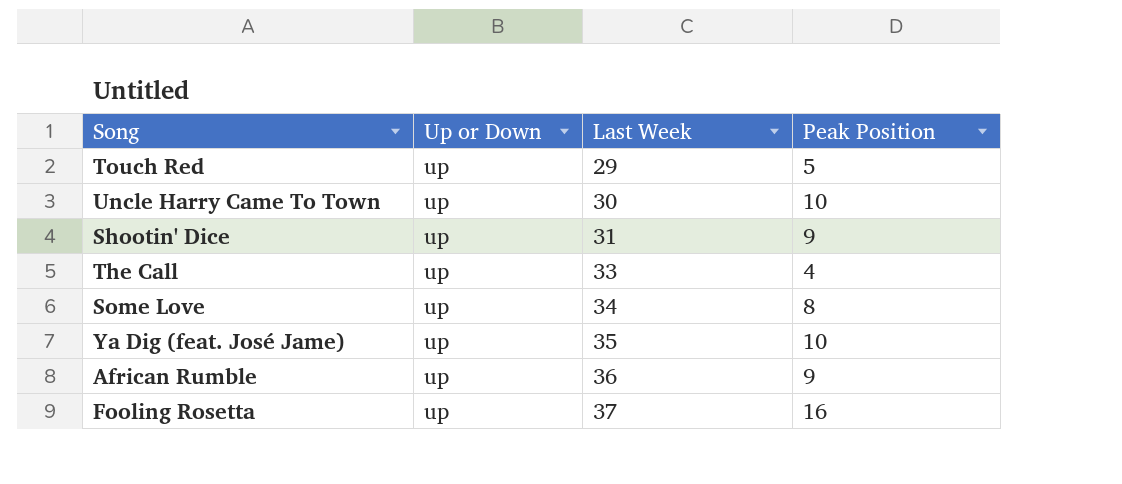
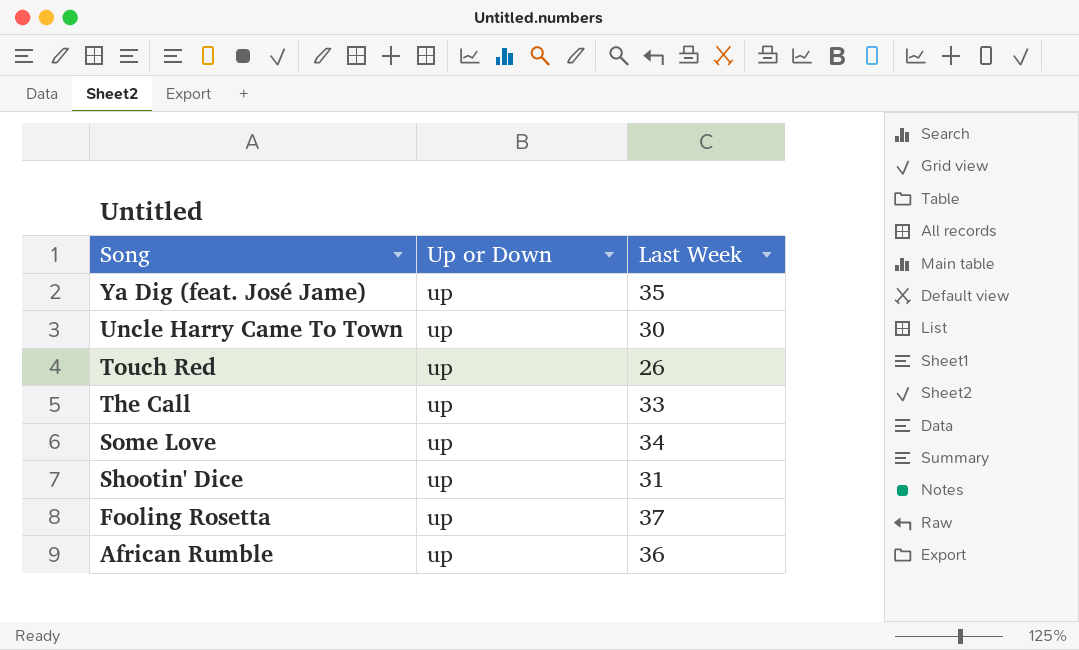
row order: Last Week ascending -> Song descending
column Peak Position | position: 4 -> none
Touch Red | Last Week: 29 -> 26

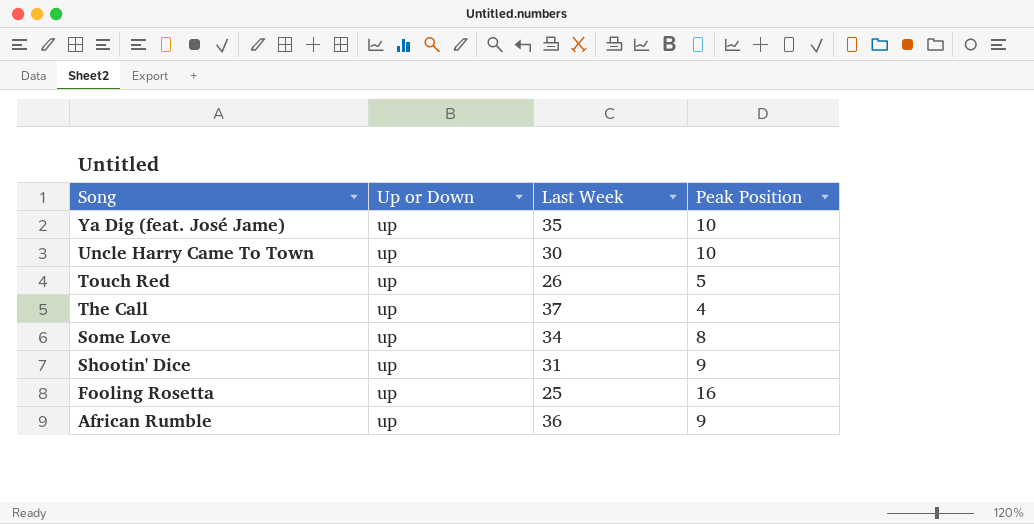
column Peak Position | position: none -> 4
The Call | Last Week: 33 -> 37
Fooling Rosetta | Last Week: 37 -> 25

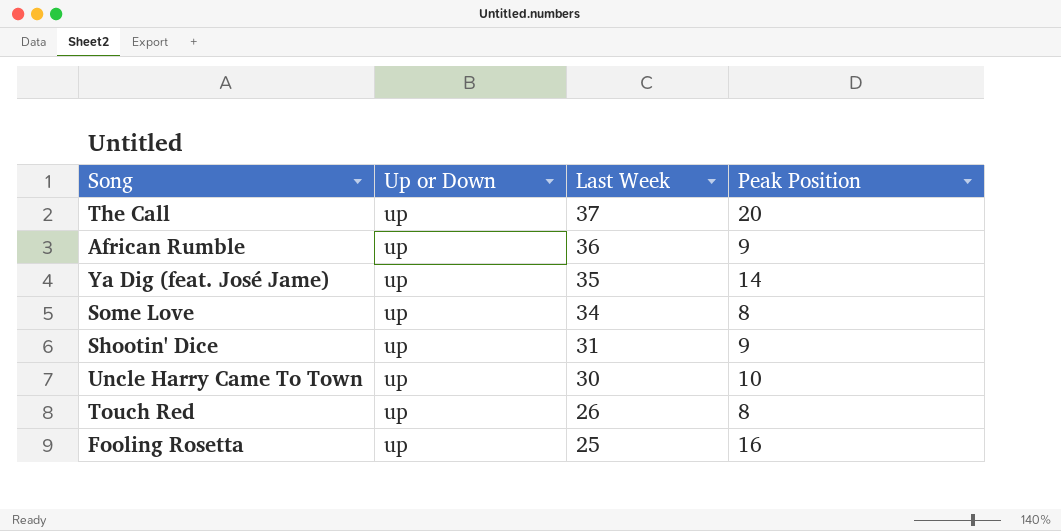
row order: Song descending -> Last Week descending
The Call | Peak Position: 4 -> 20
Ya Dig (feat. José Jame) | Peak Position: 10 -> 14
Touch Red | Peak Position: 5 -> 8

